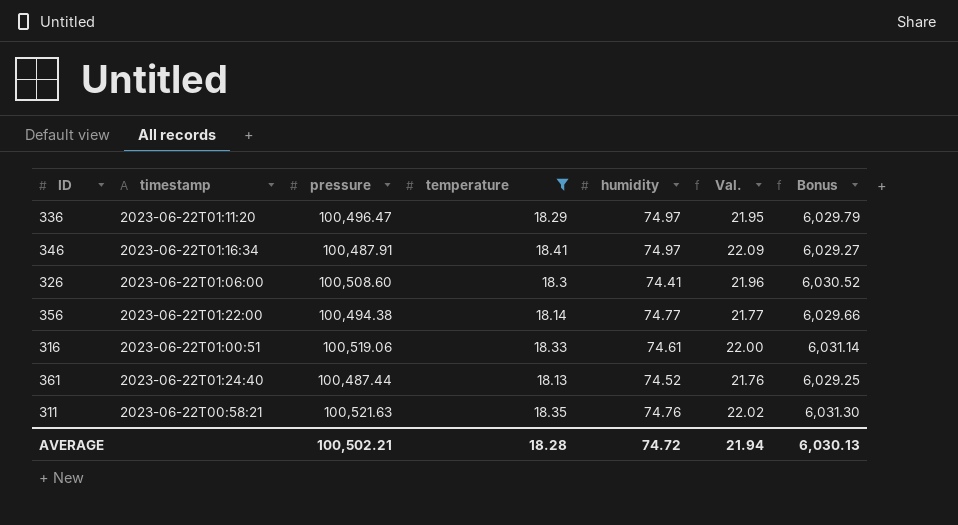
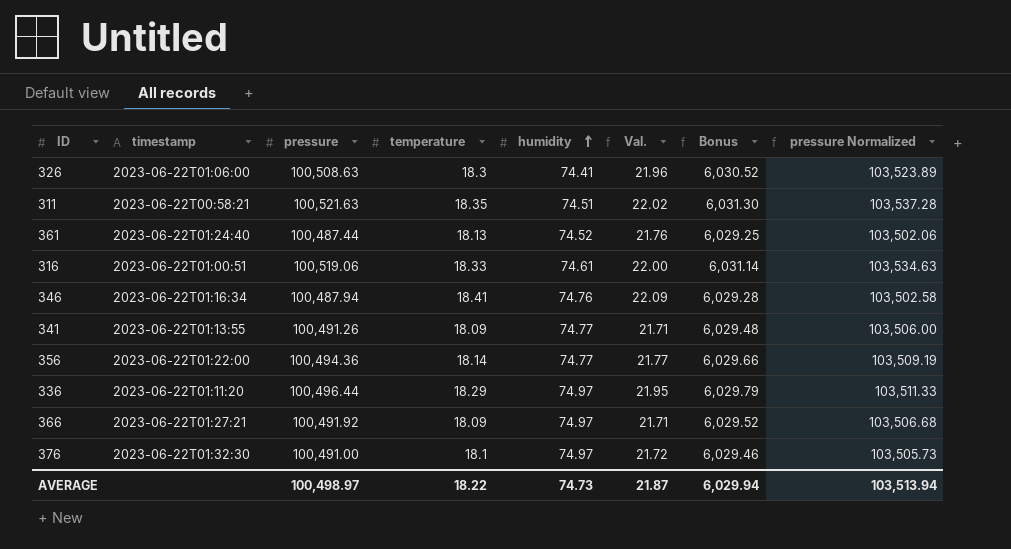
filter: temperature >= 18.13 -> none
row order: none -> humidity ascending
column pressure Normalized | formula: none -> [pressure] * 1.03
326 | pressure: 100,508.60 -> 100,508.63
311 | humidity: 74.76 -> 74.51
346 | pressure: 100,487.91 -> 100,487.94
346 | humidity: 74.97 -> 74.76
346 | Bonus: 6,029.27 -> 6,029.28
356 | pressure: 100,494.38 -> 100,494.36
336 | pressure: 100,496.47 -> 100,496.44
AVERAGE | pressure: 100,502.21 -> 100,498.97
AVERAGE | temperature: 18.28 -> 18.22
AVERAGE | humidity: 74.72 -> 74.73
AVERAGE | Val.: 21.94 -> 21.87
AVERAGE | Bonus: 6,030.13 -> 6,029.94

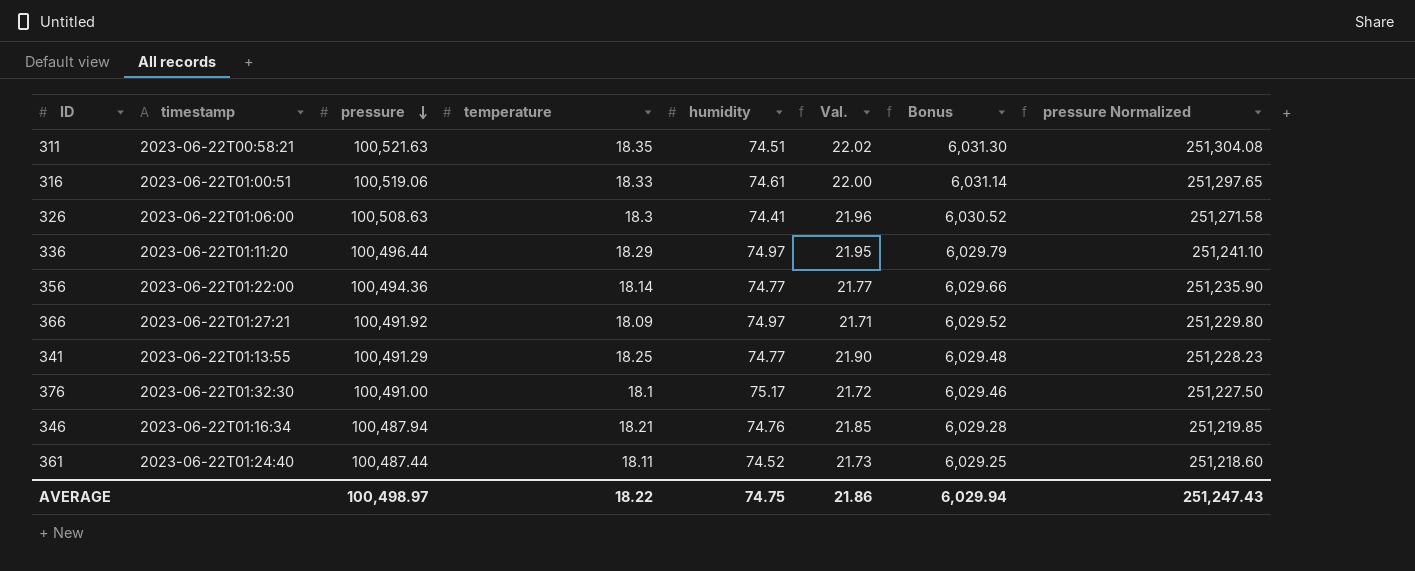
row order: humidity ascending -> pressure descending
column pressure Normalized | formula: [pressure] * 1.03 -> [pressure] * 2.5
341 | pressure: 100,491.26 -> 100,491.29
341 | temperature: 18.09 -> 18.25
341 | Val.: 21.71 -> 21.90
376 | humidity: 74.97 -> 75.17
346 | temperature: 18.41 -> 18.21
346 | Val.: 22.09 -> 21.85
361 | temperature: 18.13 -> 18.11
361 | Val.: 21.76 -> 21.73
AVERAGE | humidity: 74.73 -> 74.75
AVERAGE | Val.: 21.87 -> 21.86
AVERAGE | pressure Normalized: 103,513.94 -> 251,247.43

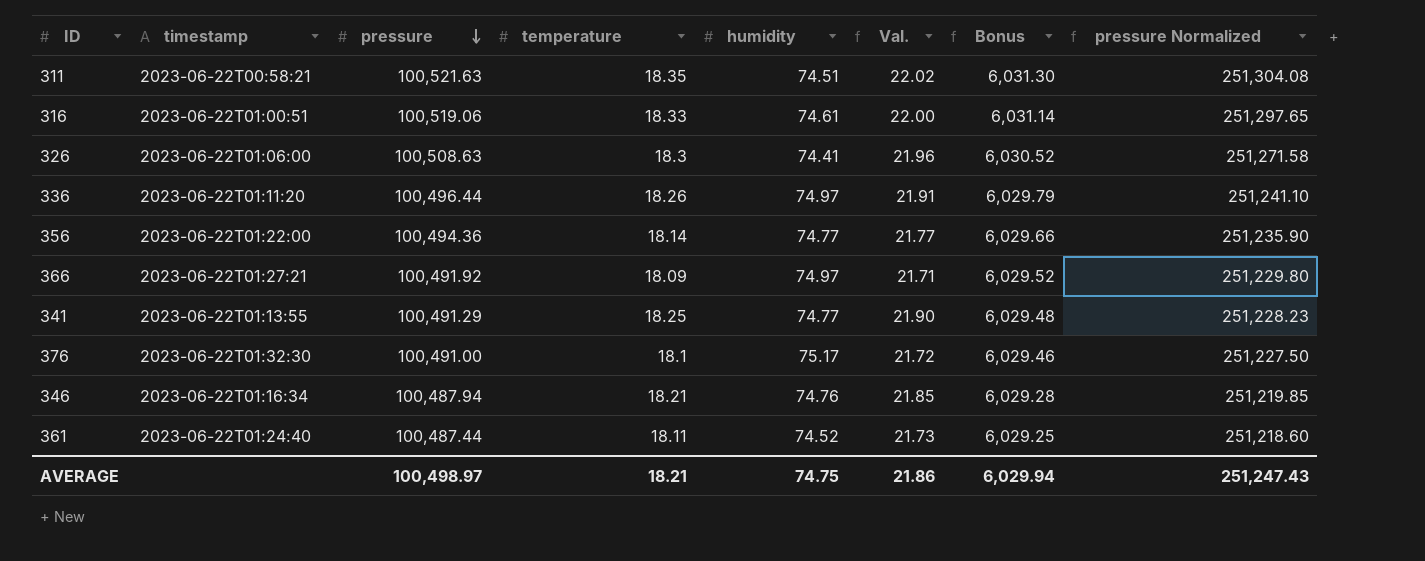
336 | temperature: 18.29 -> 18.26
336 | Val.: 21.95 -> 21.91
AVERAGE | temperature: 18.22 -> 18.21

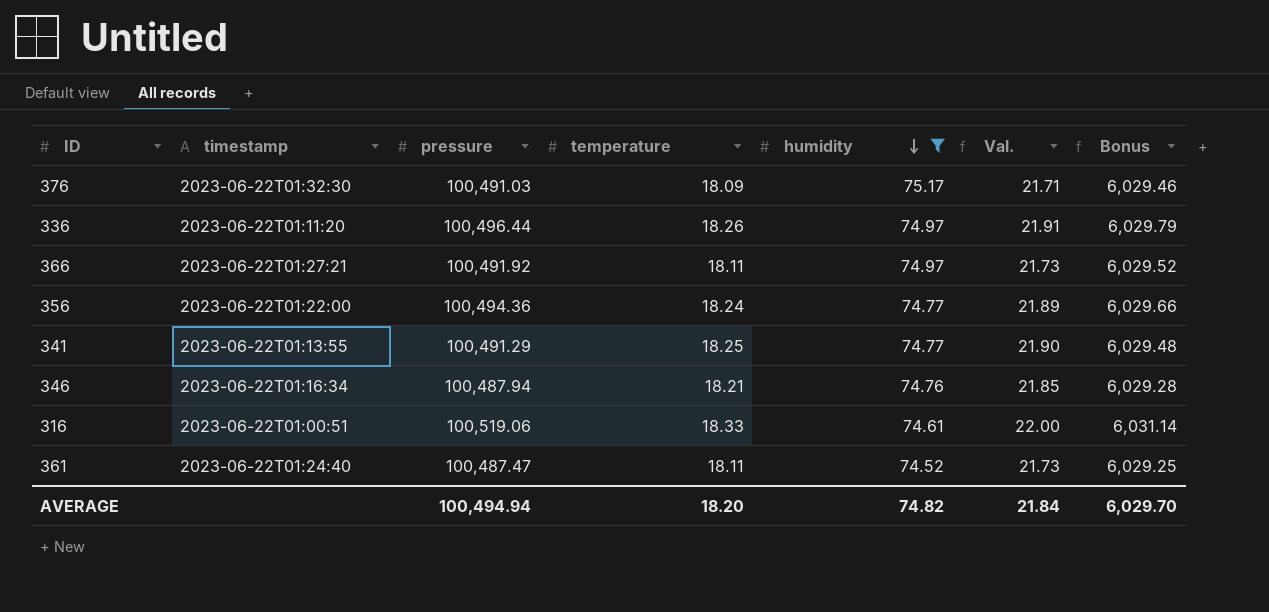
filter: none -> humidity >= 74.52
row order: pressure descending -> humidity descending
column pressure Normalized | formula: [pressure] * 2.5 -> none
376 | pressure: 100,491.00 -> 100,491.03
376 | temperature: 18.1 -> 18.09
376 | Val.: 21.72 -> 21.71
366 | temperature: 18.09 -> 18.11
366 | Val.: 21.71 -> 21.73
356 | temperature: 18.14 -> 18.24
356 | Val.: 21.77 -> 21.89
361 | pressure: 100,487.44 -> 100,487.47
AVERAGE | pressure: 100,498.97 -> 100,494.94
AVERAGE | temperature: 18.21 -> 18.20
AVERAGE | humidity: 74.75 -> 74.82
AVERAGE | Val.: 21.86 -> 21.84
AVERAGE | Bonus: 6,029.94 -> 6,029.70

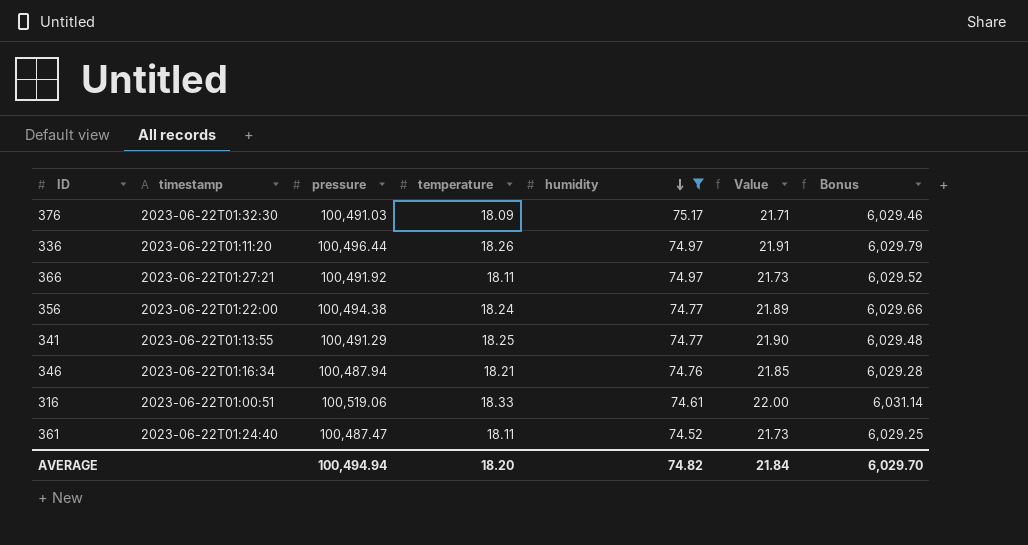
column name: Val. -> Value
356 | pressure: 100,494.36 -> 100,494.38

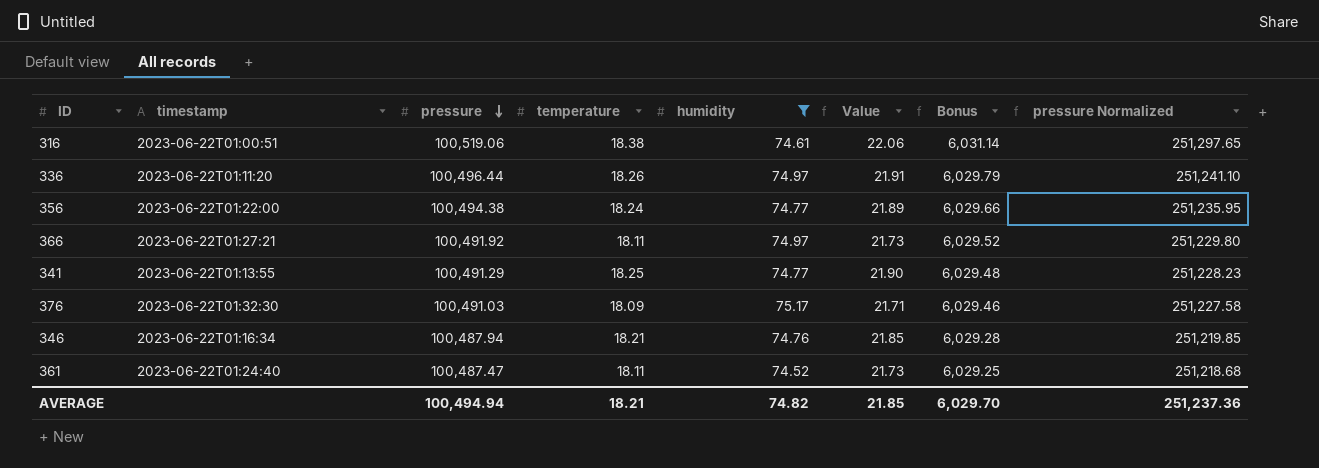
row order: humidity descending -> pressure descending
column pressure Normalized | formula: none -> [pressure] * 2.5
316 | temperature: 18.33 -> 18.38
316 | Value: 22.00 -> 22.06
AVERAGE | temperature: 18.20 -> 18.21
AVERAGE | Value: 21.84 -> 21.85

